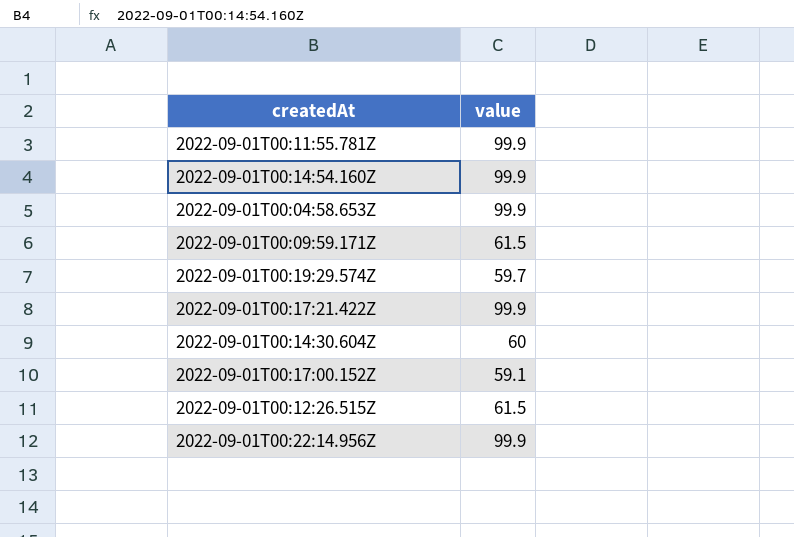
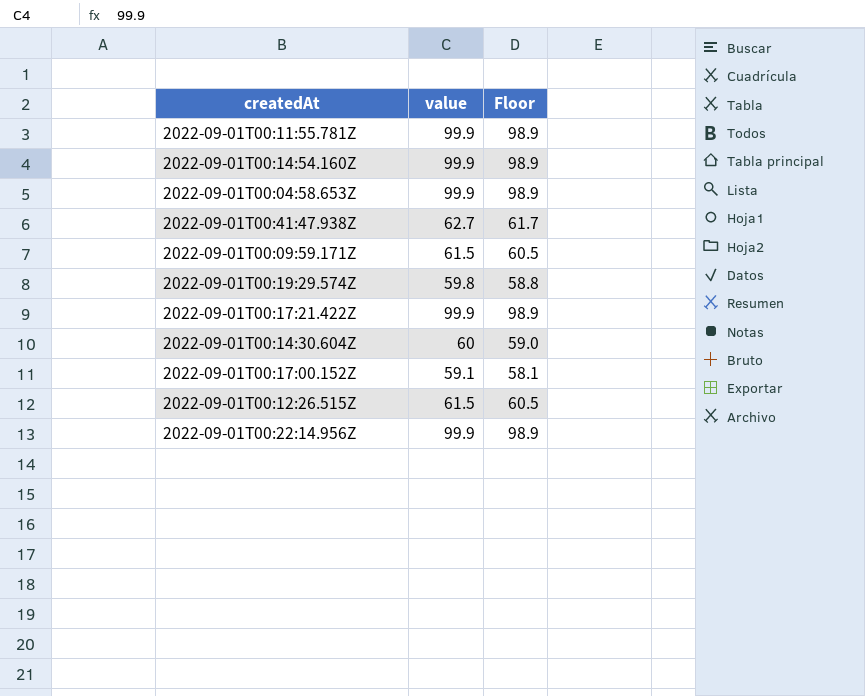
column Floor | formula: none -> [value] - 1
row 2022-09-01T00:41:47.938Z: none -> 62.7 | 61.7
2022-09-01T00:19:29.574Z | value: 59.7 -> 59.8

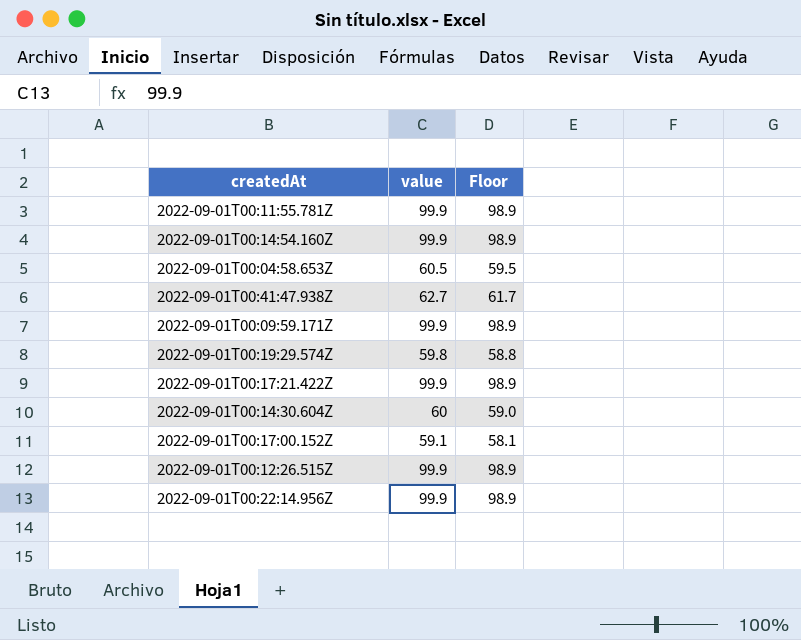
2022-09-01T00:04:58.653Z | value: 99.9 -> 60.5
2022-09-01T00:04:58.653Z | Floor: 98.9 -> 59.5
2022-09-01T00:09:59.171Z | value: 61.5 -> 99.9
2022-09-01T00:09:59.171Z | Floor: 60.5 -> 98.9
2022-09-01T00:12:26.515Z | value: 61.5 -> 99.9
2022-09-01T00:12:26.515Z | Floor: 60.5 -> 98.9

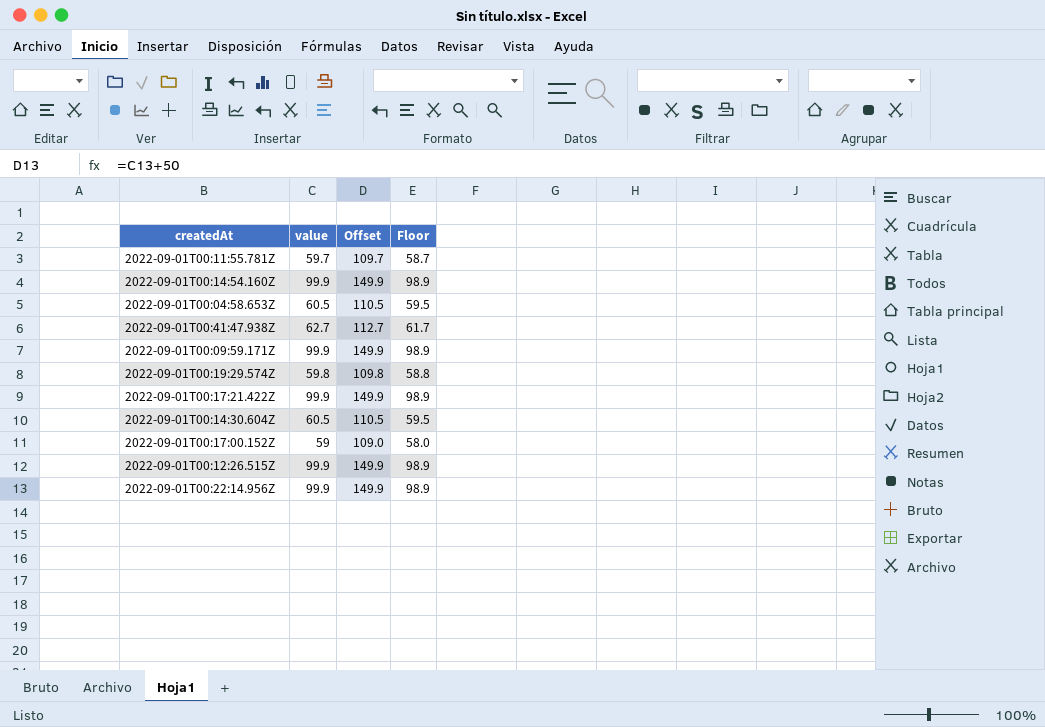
column Offset | formula: none -> [value] + 50
2022-09-01T00:11:55.781Z | value: 99.9 -> 59.7
2022-09-01T00:11:55.781Z | Floor: 98.9 -> 58.7
2022-09-01T00:14:30.604Z | value: 60 -> 60.5
2022-09-01T00:14:30.604Z | Floor: 59.0 -> 59.5
2022-09-01T00:17:00.152Z | value: 59.1 -> 59
2022-09-01T00:17:00.152Z | Floor: 58.1 -> 58.0

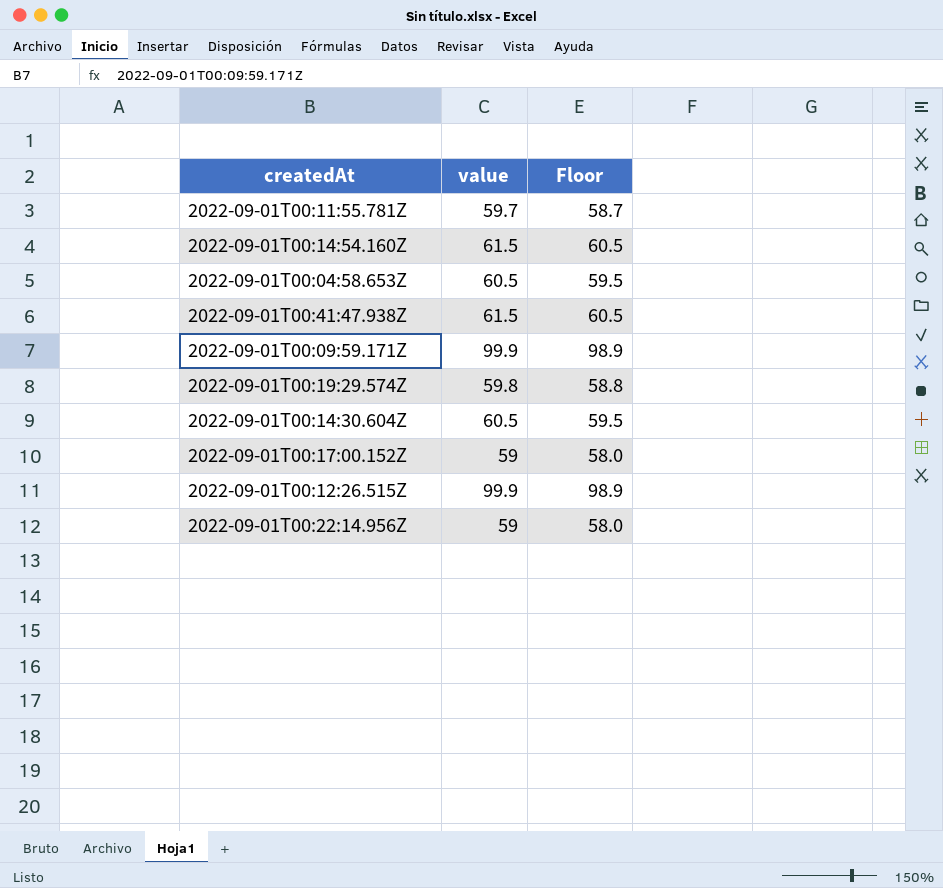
column Offset | formula: [value] + 50 -> none
row 2022-09-01T00:17:21.422Z: 99.9 | 149.9 | 98.9 -> none
2022-09-01T00:14:54.160Z | value: 99.9 -> 61.5
2022-09-01T00:14:54.160Z | Floor: 98.9 -> 60.5
2022-09-01T00:41:47.938Z | value: 62.7 -> 61.5
2022-09-01T00:41:47.938Z | Floor: 61.7 -> 60.5
2022-09-01T00:22:14.956Z | value: 99.9 -> 59
2022-09-01T00:22:14.956Z | Floor: 98.9 -> 58.0

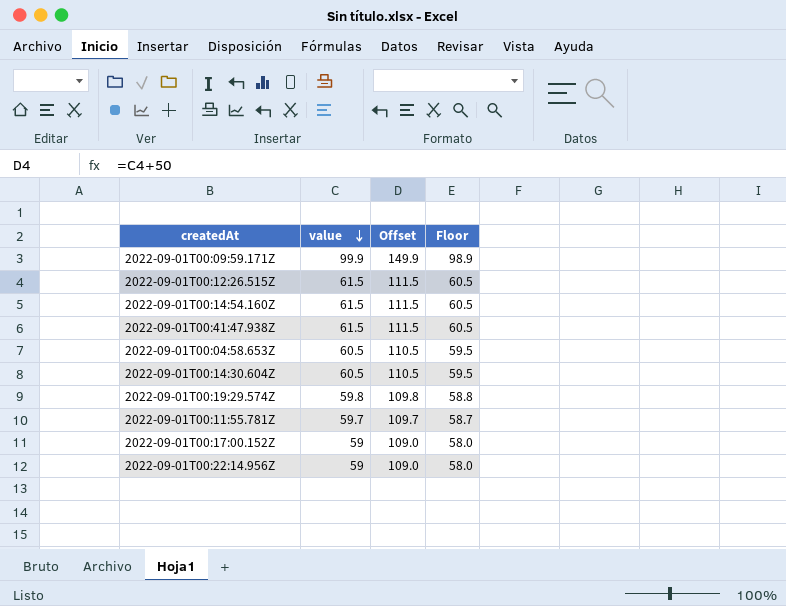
row order: none -> value descending
column Offset | formula: none -> [value] + 50
2022-09-01T00:12:26.515Z | value: 99.9 -> 61.5
2022-09-01T00:12:26.515Z | Floor: 98.9 -> 60.5

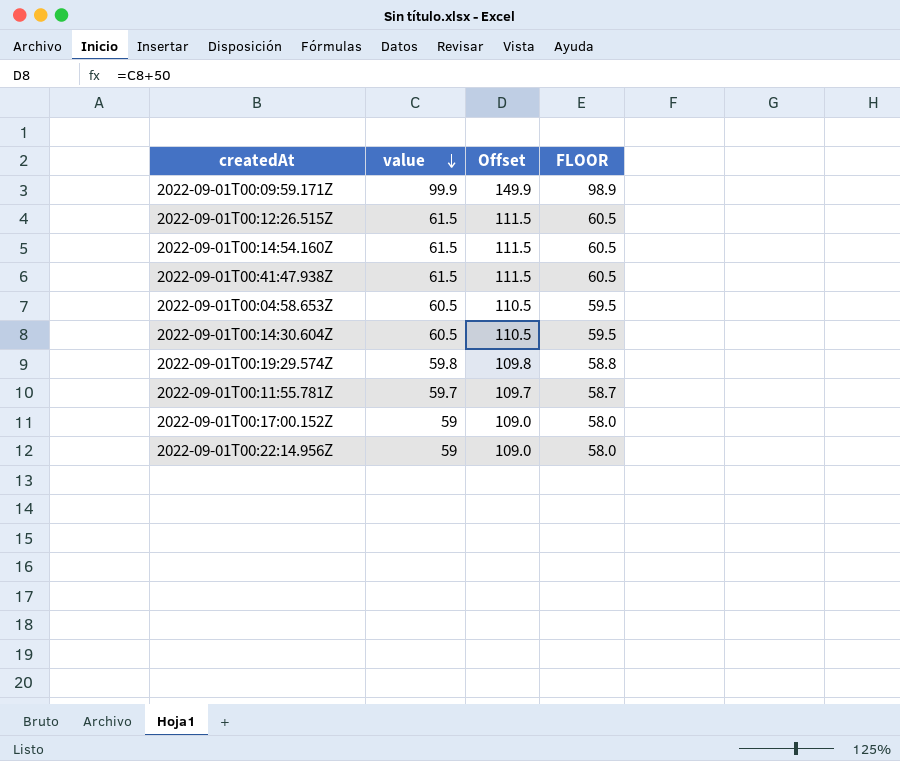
column name: Floor -> FLOOR

